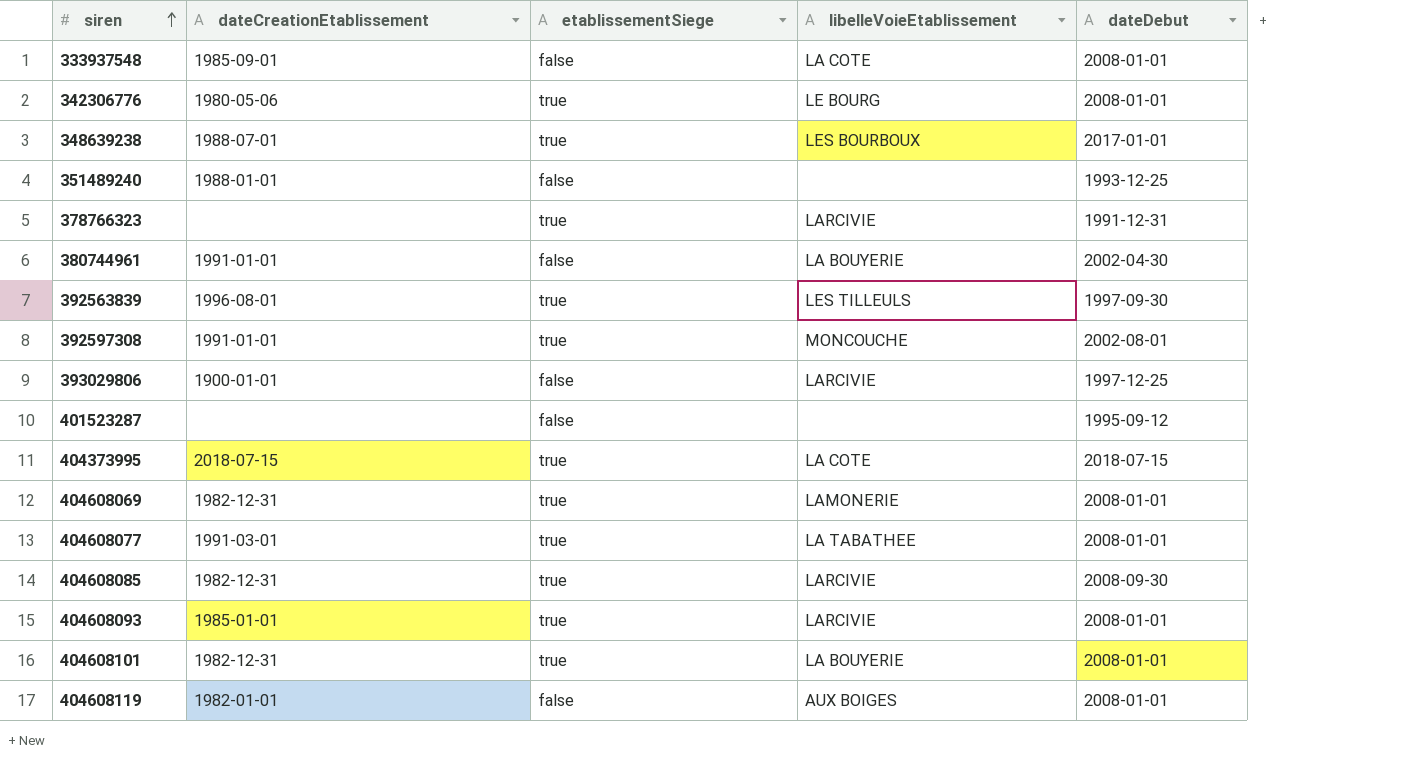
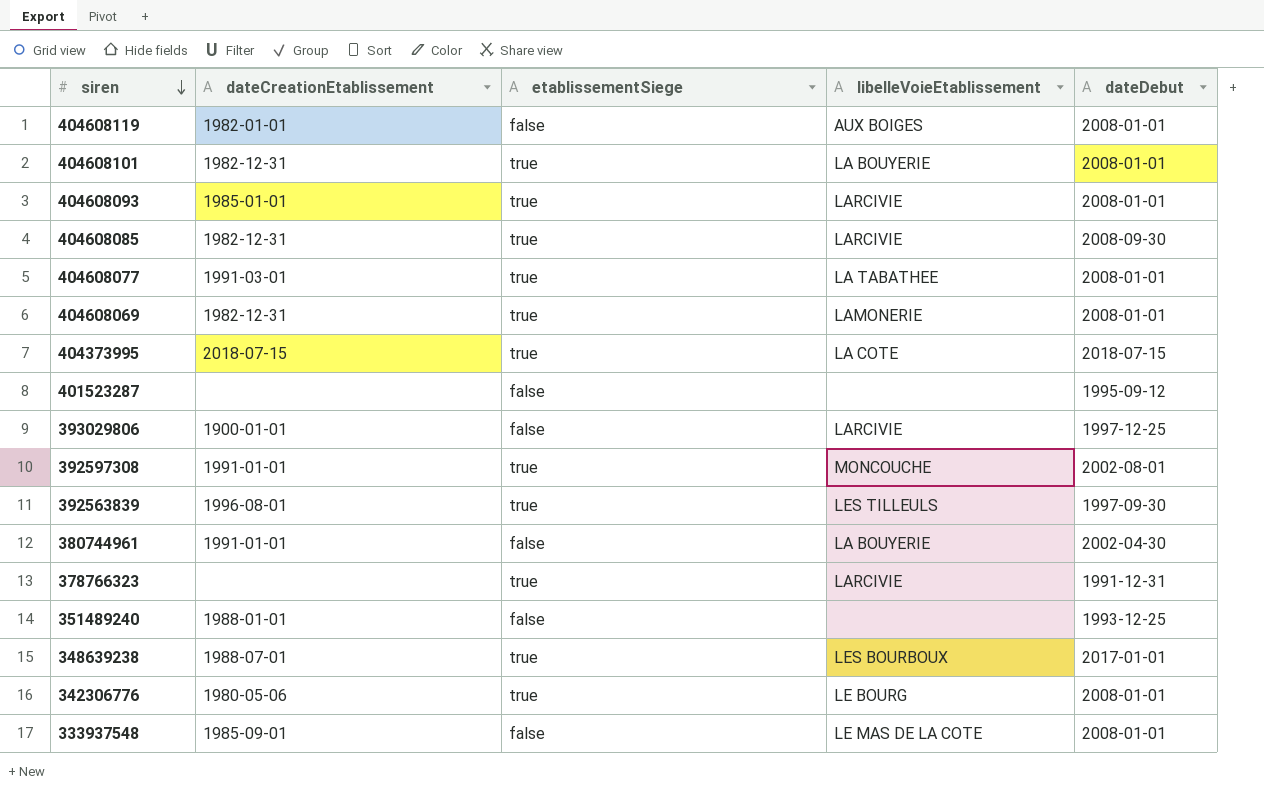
row order: siren ascending -> siren descending
333937548 | libelleVoieEtablissement: LA COTE -> LE MAS DE LA COTE

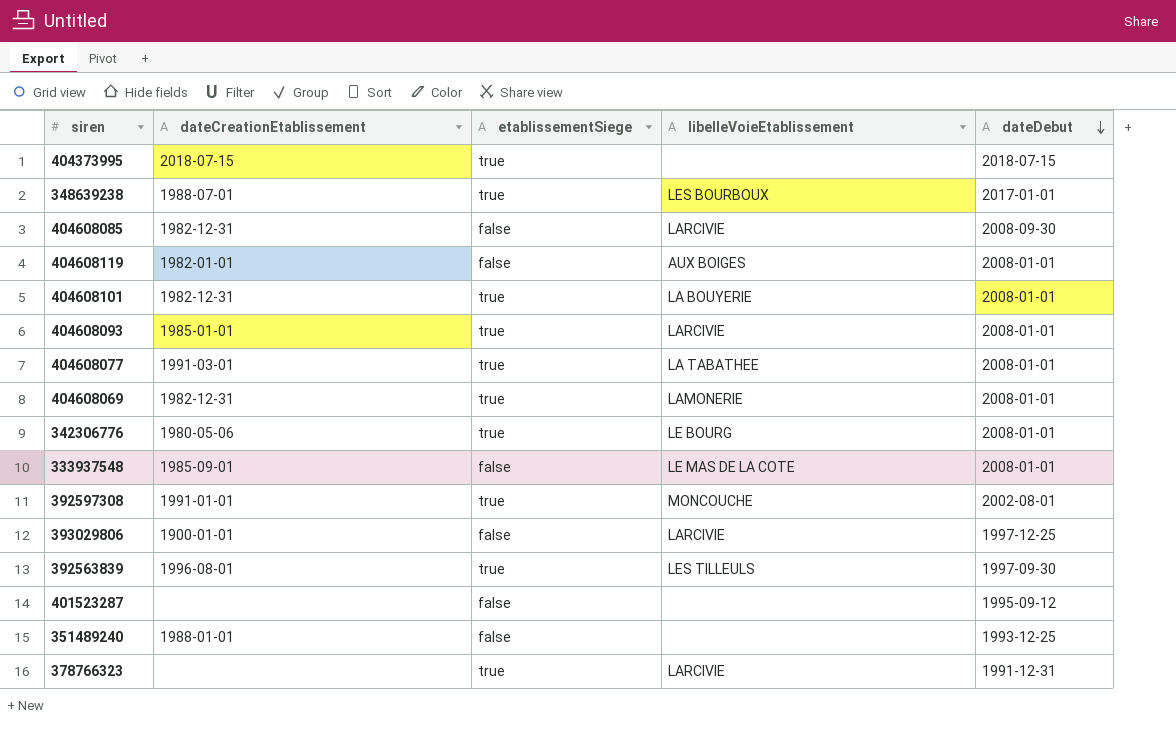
row order: siren descending -> dateDebut descending
row 380744961: 1991-01-01 | false | LA BOUYERIE | 2002-04-30 -> none
404373995 | libelleVoieEtablissement: LA COTE -> none
404608085 | etablissementSiege: true -> false

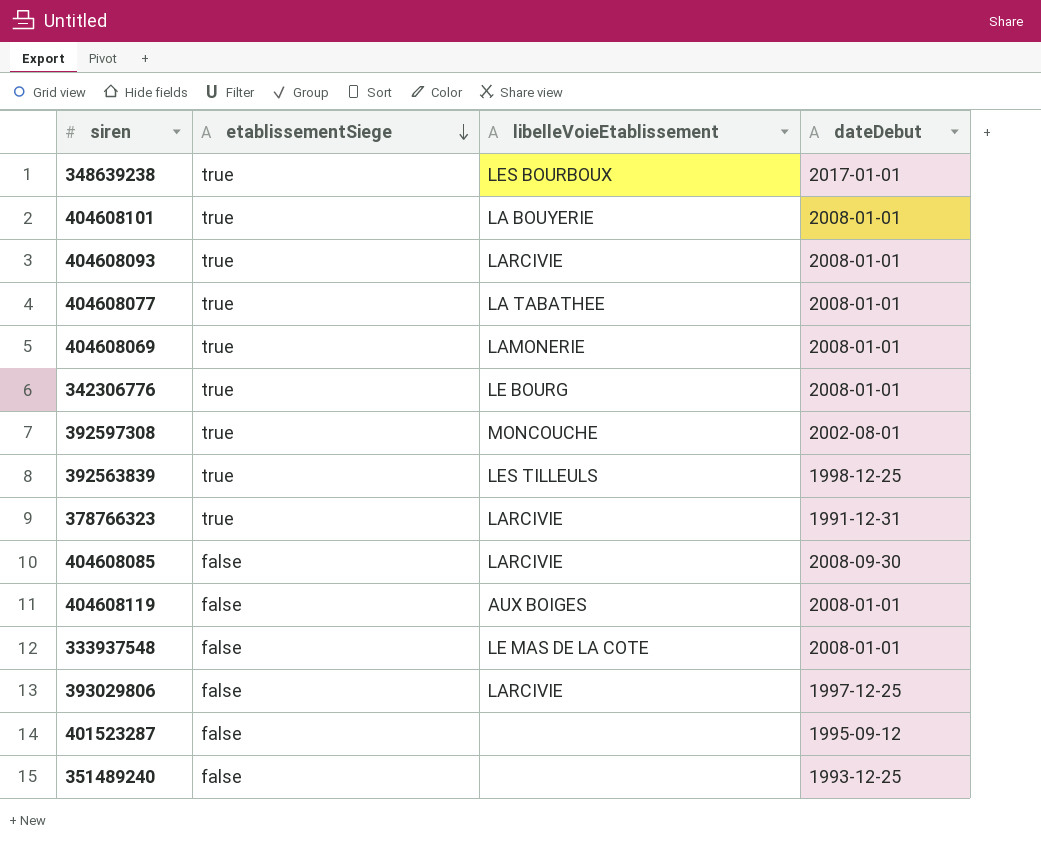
row order: dateDebut descending -> etablissementSiege descending
column dateCreationEtablissement | position: 2 -> none
row 404373995: 2018-07-15 | true | none | 2018-07-15 -> none
392563839 | dateDebut: 1997-09-30 -> 1998-12-25

